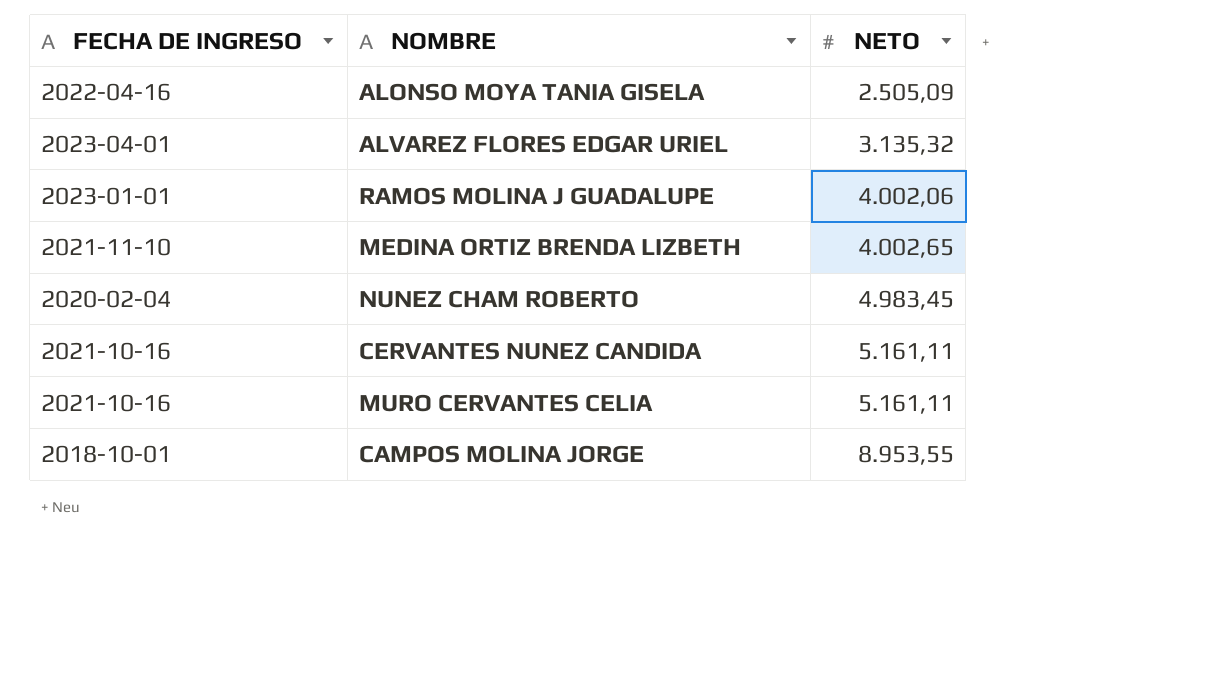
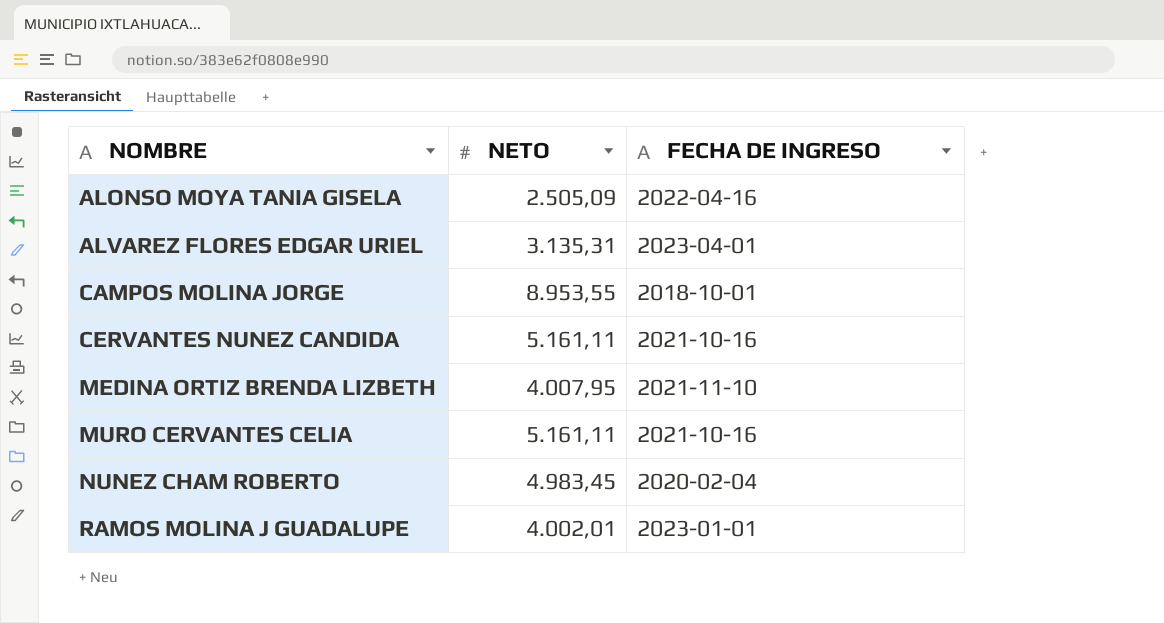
row order: NETO ascending -> NOMBRE ascending
column FECHA DE INGRESO | position: 1 -> 3
ALVAREZ FLORES EDGAR URIEL | NETO: 3.135,32 -> 3.135,31
MEDINA ORTIZ BRENDA LIZBETH | NETO: 4.002,65 -> 4.007,95
RAMOS MOLINA J GUADALUPE | NETO: 4.002,06 -> 4.002,01

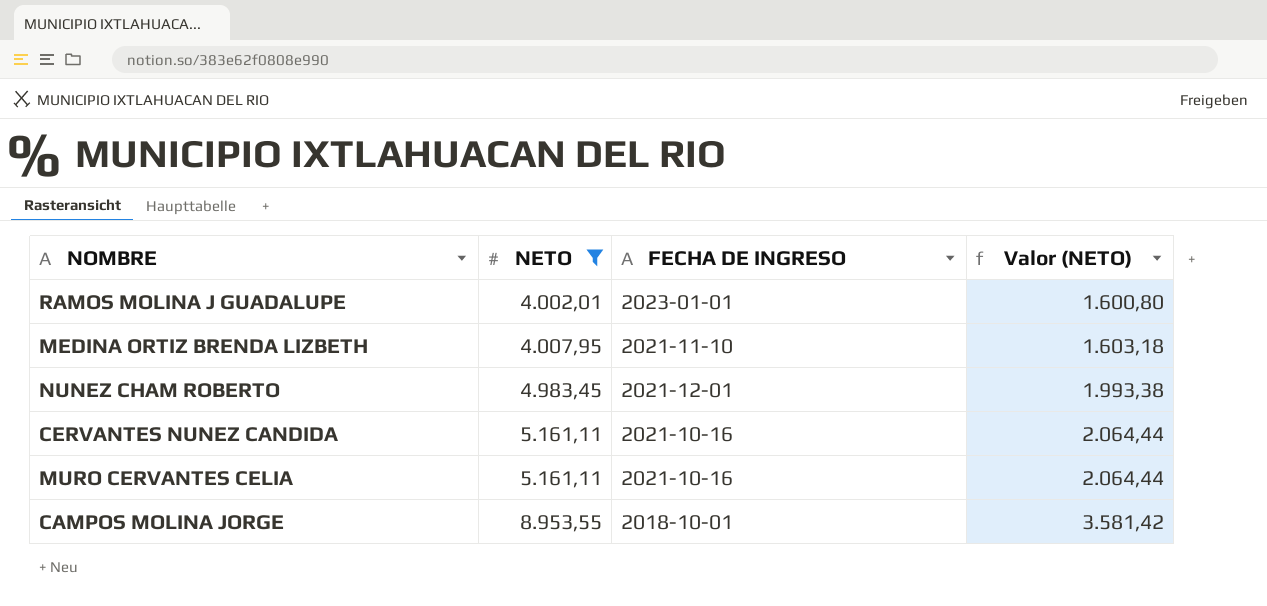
filter: none -> NETO >= 4.002,01
row order: NOMBRE ascending -> NETO ascending
column Valor (NETO) | formula: none -> [NETO] * 0,4
NUNEZ CHAM ROBERTO | FECHA DE INGRESO: 2020-02-04 -> 2021-12-01

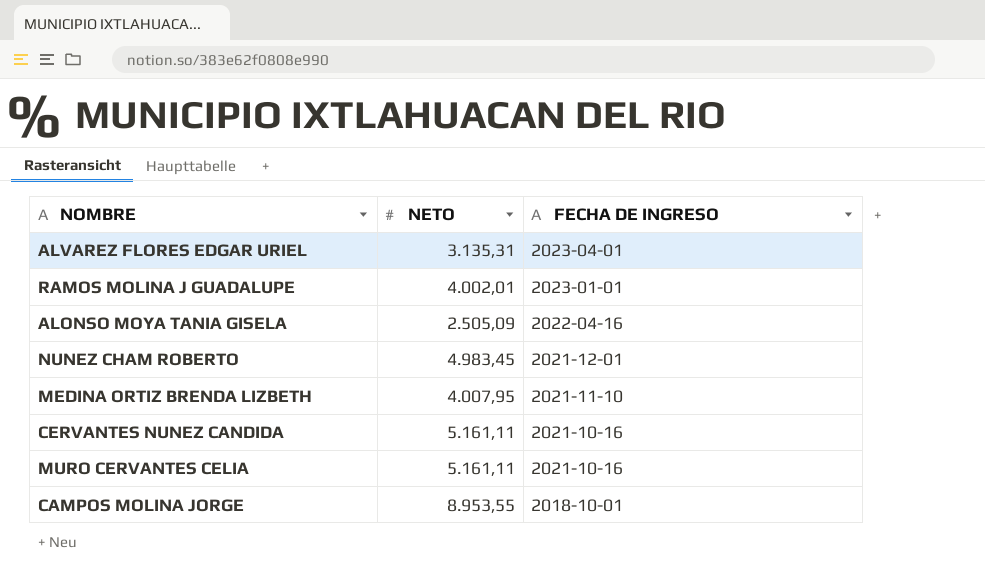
filter: NETO >= 4.002,01 -> none
row order: NETO ascending -> FECHA DE INGRESO descending
column Valor (NETO) | formula: [NETO] * 0,4 -> none

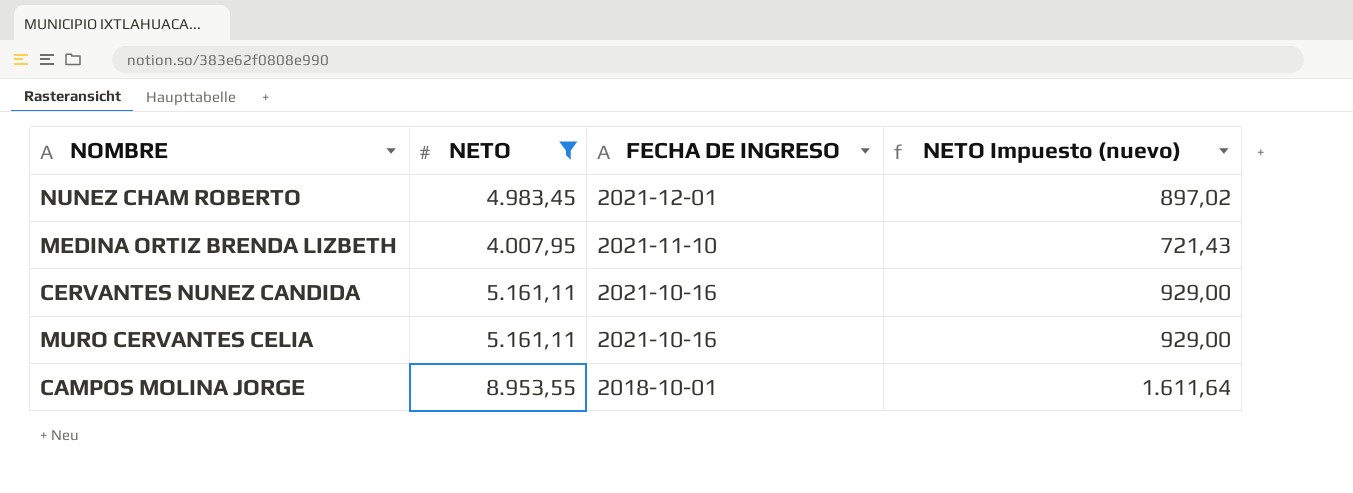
filter: none -> NETO >= 4.007,95
column NETO Impuesto (nuevo) | formula: none -> [NETO] * 0,18

